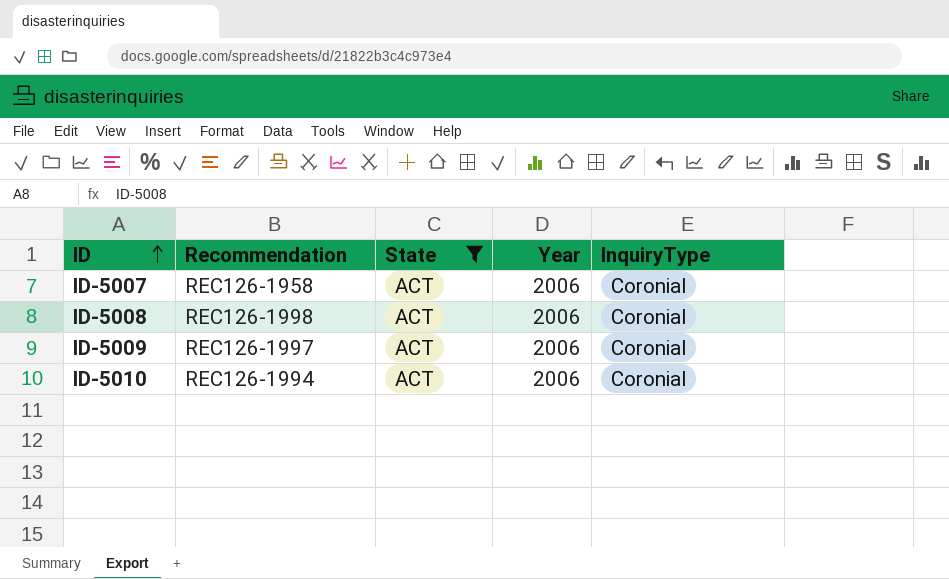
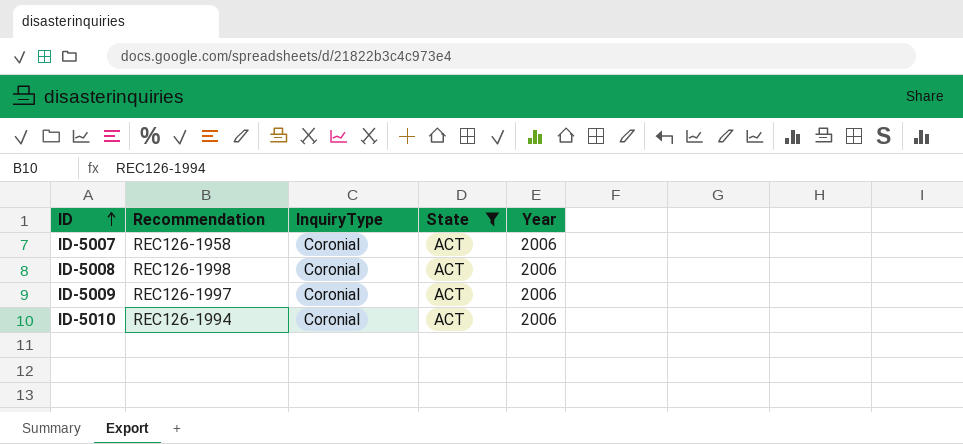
column InquiryType | position: 5 -> 3

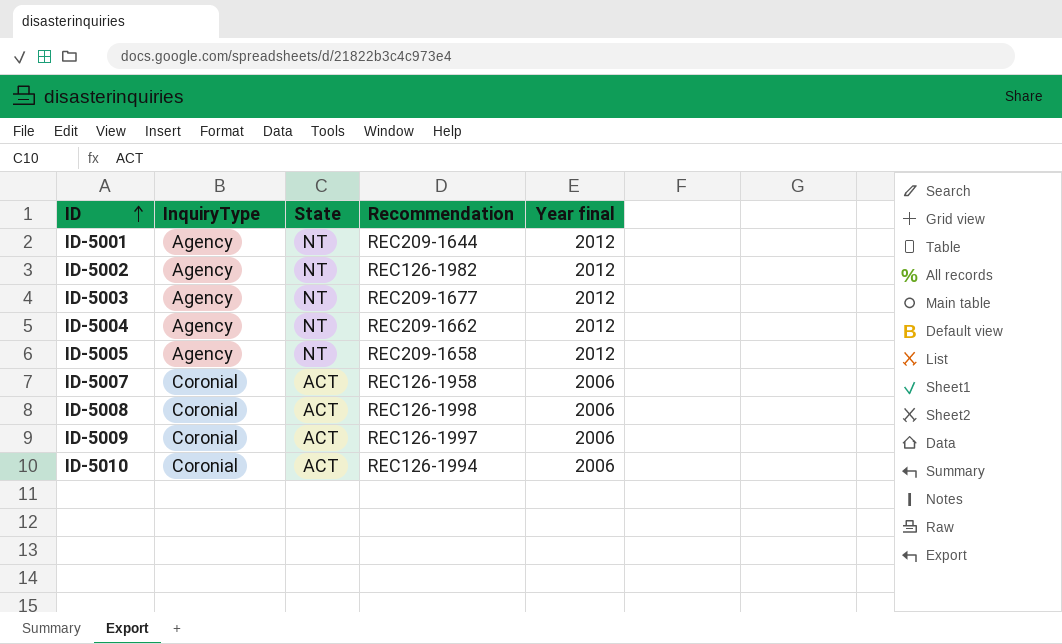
filter: State = ACT -> none
column Recommendation | position: 2 -> 4
column name: Year -> Year final

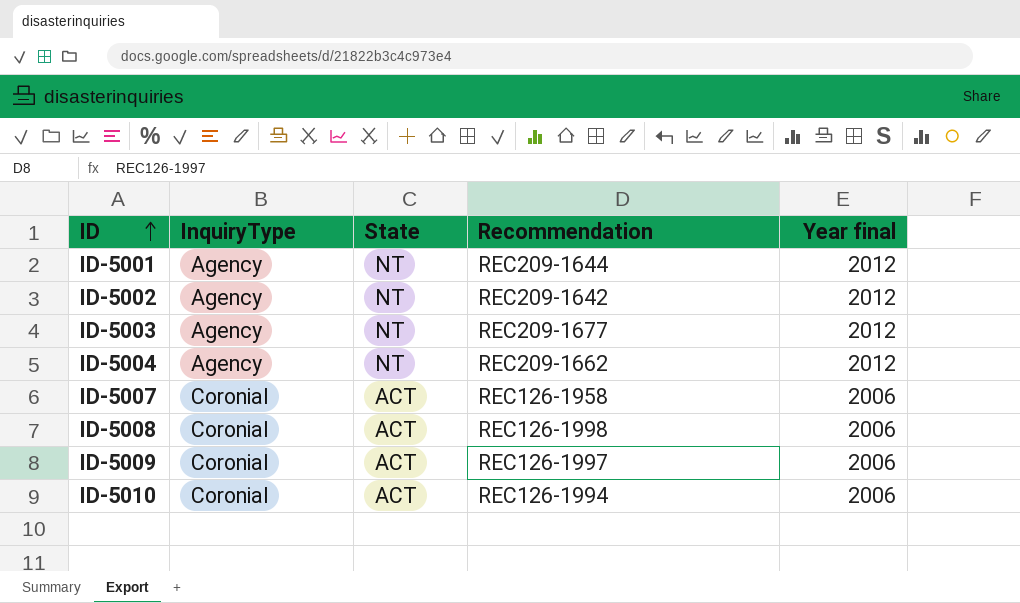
row ID-5005: Agency | NT | REC209-1658 | 2012 -> none
ID-5002 | Recommendation: REC126-1982 -> REC209-1642

